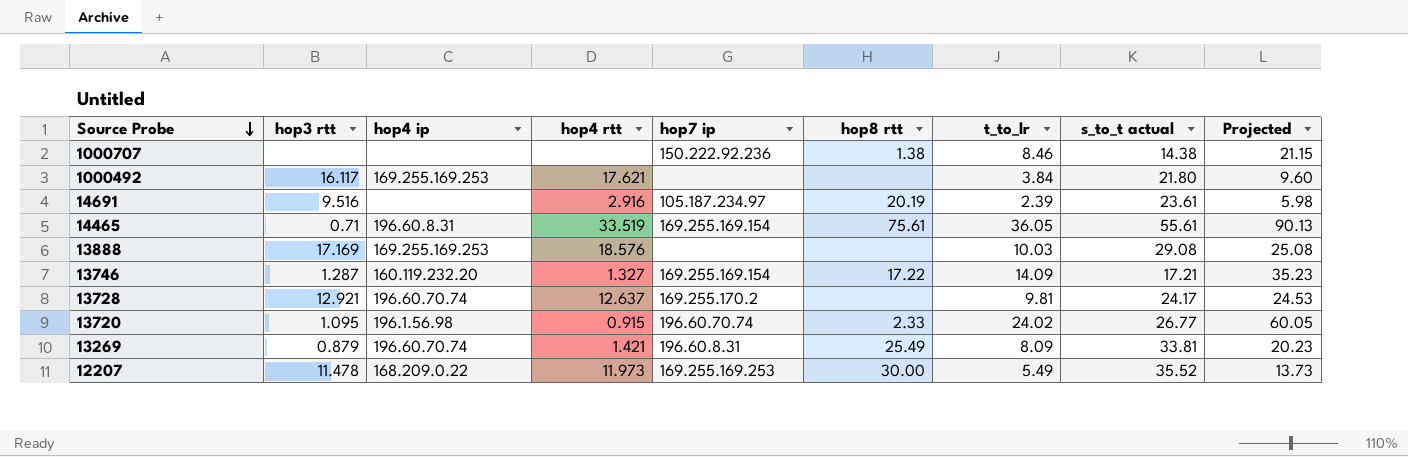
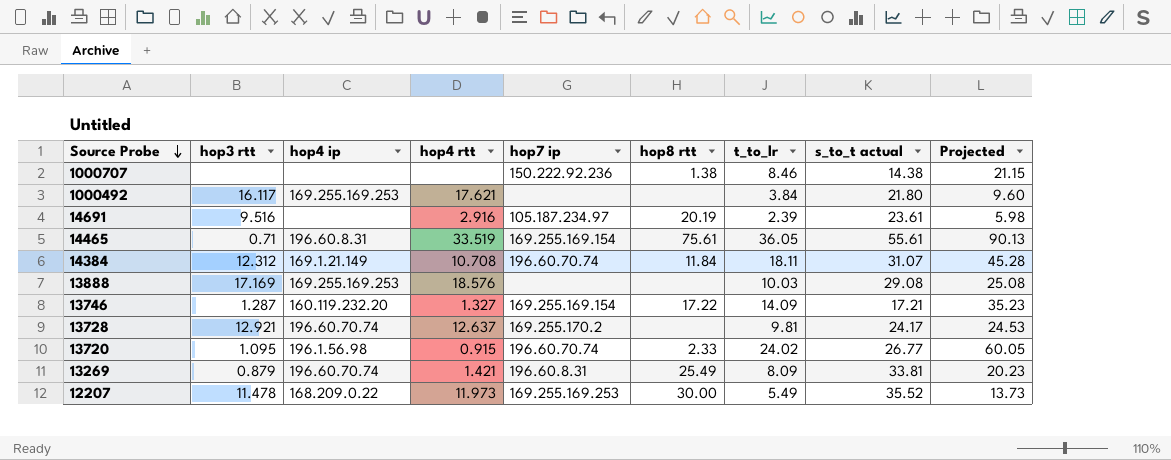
row 14384: none -> 12.312 | 169.1.21.149 | 10.708 | 196.60.70.74 | 11.84 | 18.11 | 31.07 | 45.28

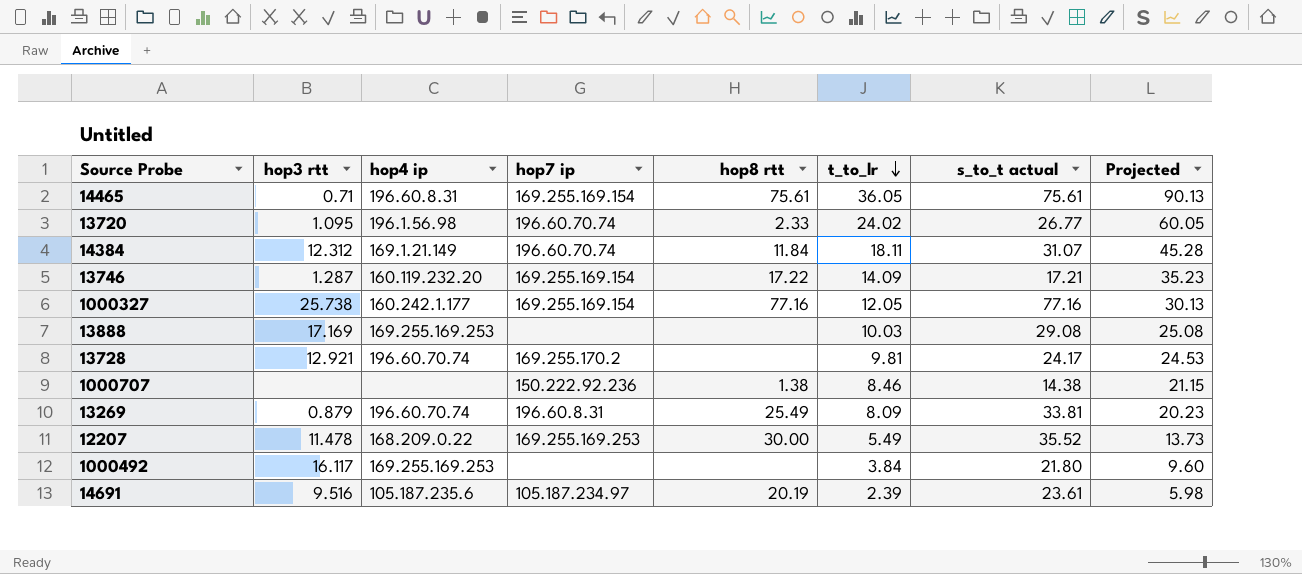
row order: Source Probe descending -> t_to_lr descending
column hop4 rtt | position: 4 -> none
14465 | s_to_t actual: 55.61 -> 75.61
row 1000327: none -> 25.738 | 160.242.1.177 | 169.255.169.154 | 77.16 | 12.05 | 77.16 | 30.13
14691 | hop4 ip: none -> 105.187.235.6

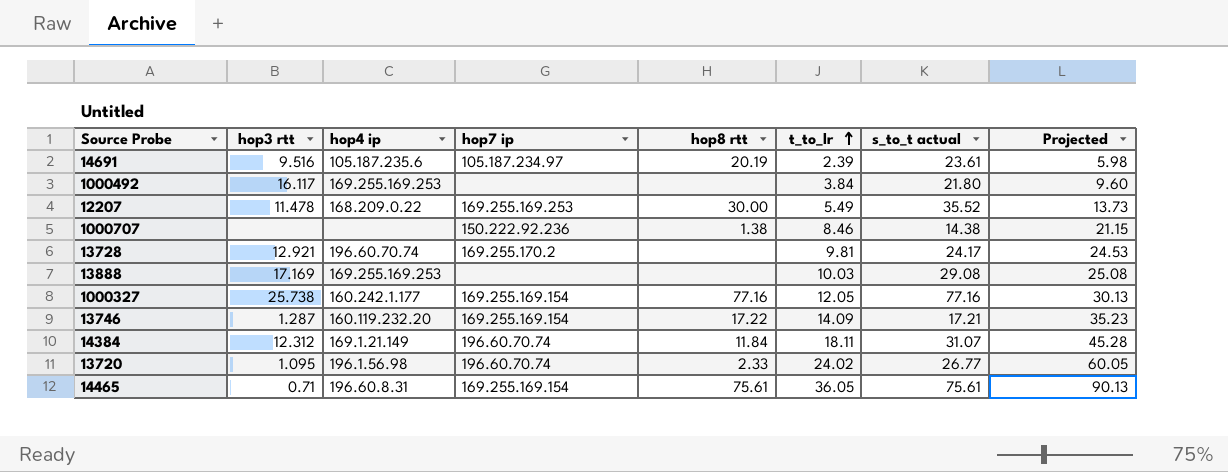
row order: t_to_lr descending -> t_to_lr ascending
row 13269: 0.879 | 196.60.70.74 | 196.60.8.31 | 25.49 | 8.09 | 33.81 | 20.23 -> none

